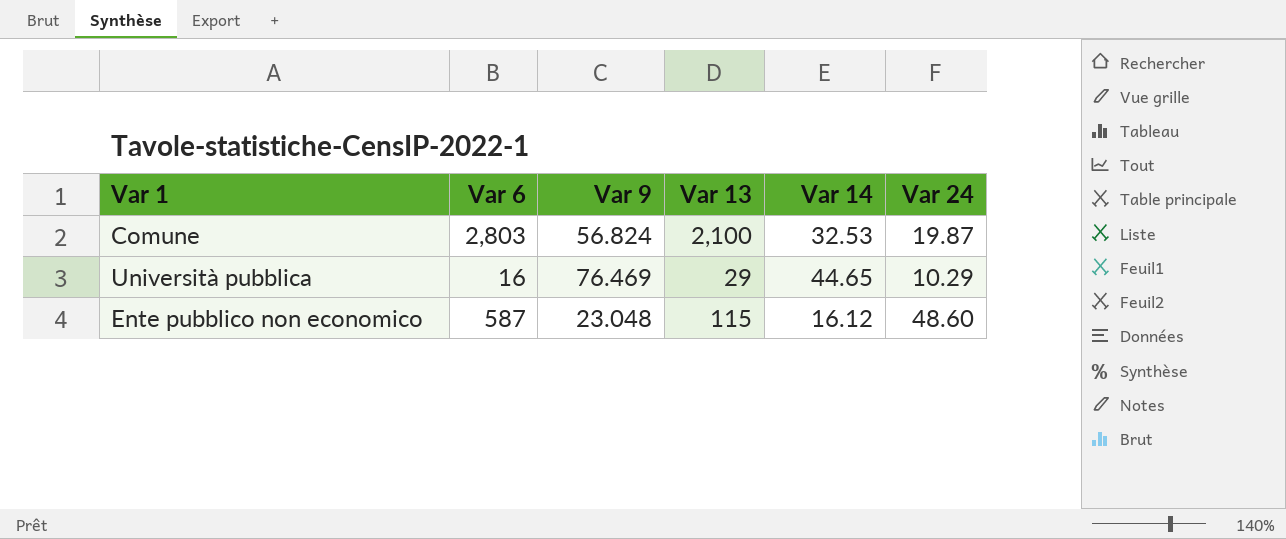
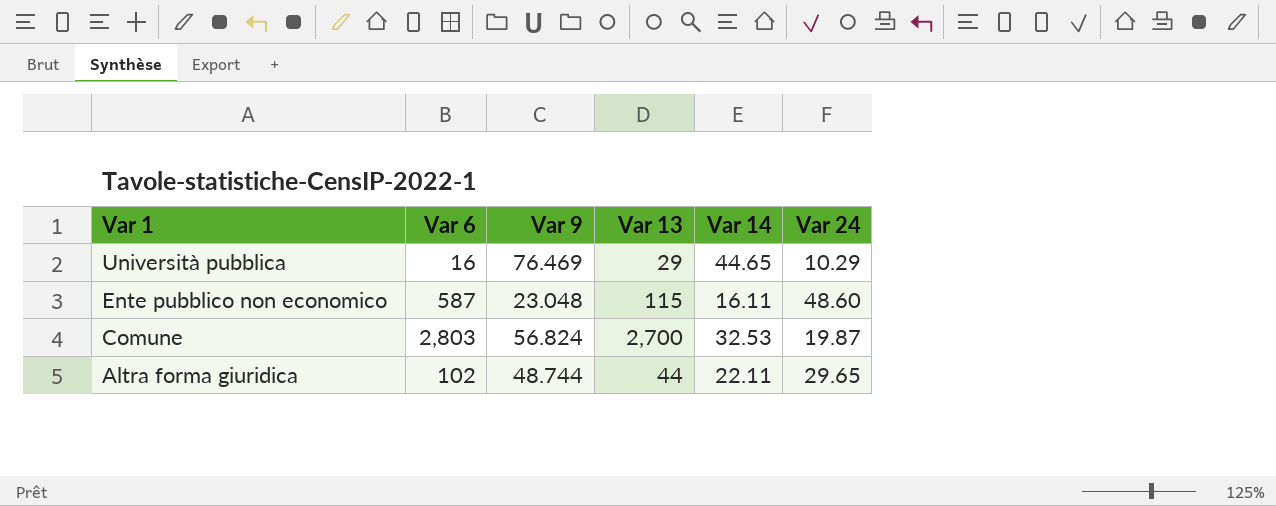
row order: none -> Var 1 descending
Ente pubblico non economico | Var 14: 16.12 -> 16.11
Comune | Var 13: 2,100 -> 2,700
row Altra forma giuridica: none -> 102 | 48.744 | 44 | 22.11 | 29.65

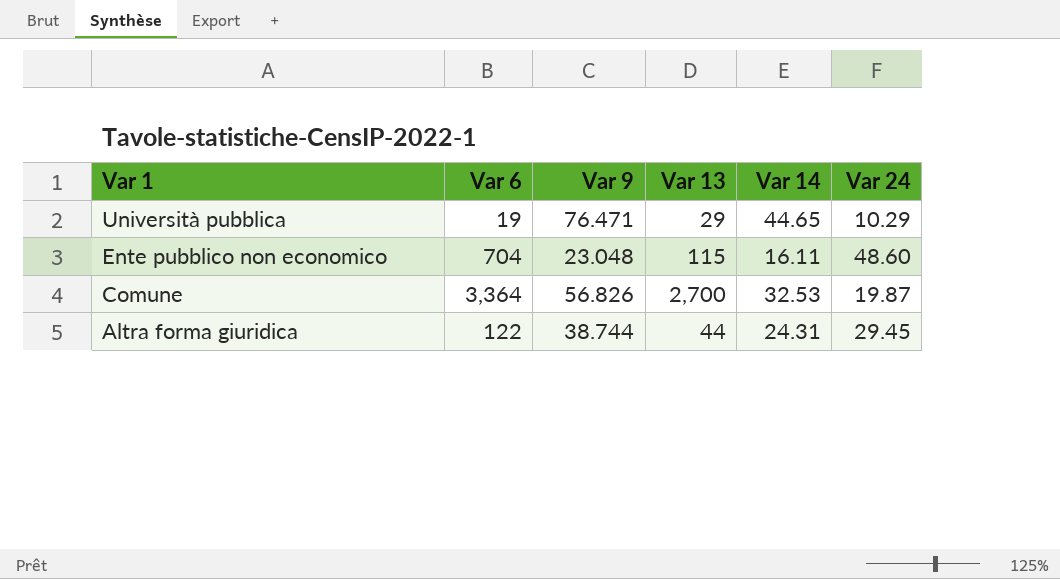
Università pubblica | Var 6: 16 -> 19
Università pubblica | Var 9: 76.469 -> 76.471
Ente pubblico non economico | Var 6: 587 -> 704
Comune | Var 6: 2,803 -> 3,364
Comune | Var 9: 56.824 -> 56.826
Altra forma giuridica | Var 6: 102 -> 122
Altra forma giuridica | Var 9: 48.744 -> 38.744
Altra forma giuridica | Var 14: 22.11 -> 24.31
Altra forma giuridica | Var 24: 29.65 -> 29.45

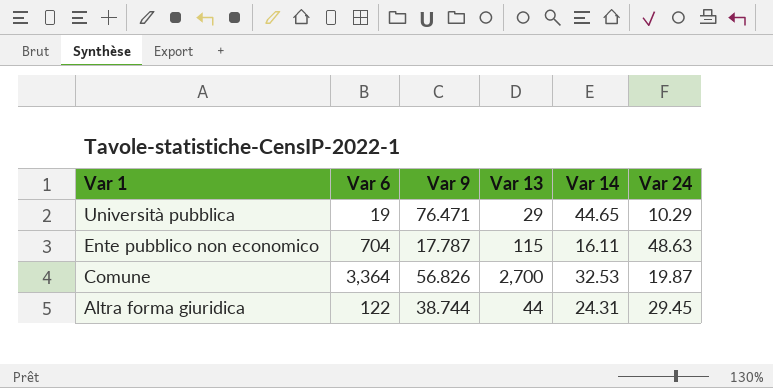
Ente pubblico non economico | Var 9: 23.048 -> 17.787
Ente pubblico non economico | Var 24: 48.60 -> 48.63

